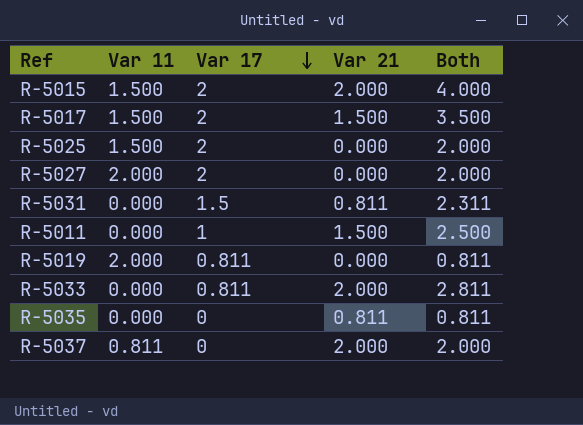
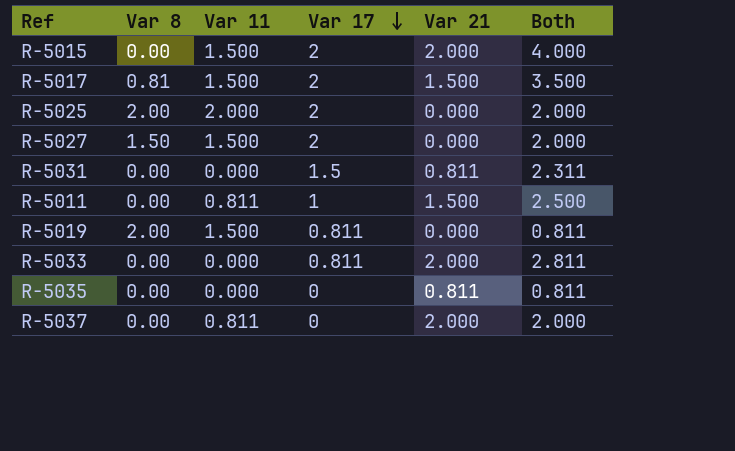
column Var 8 | position: none -> 2
R-5025 | Var 11: 1.500 -> 2.000
R-5027 | Var 11: 2.000 -> 1.500
R-5011 | Var 11: 0.000 -> 0.811
R-5019 | Var 11: 2.000 -> 1.500

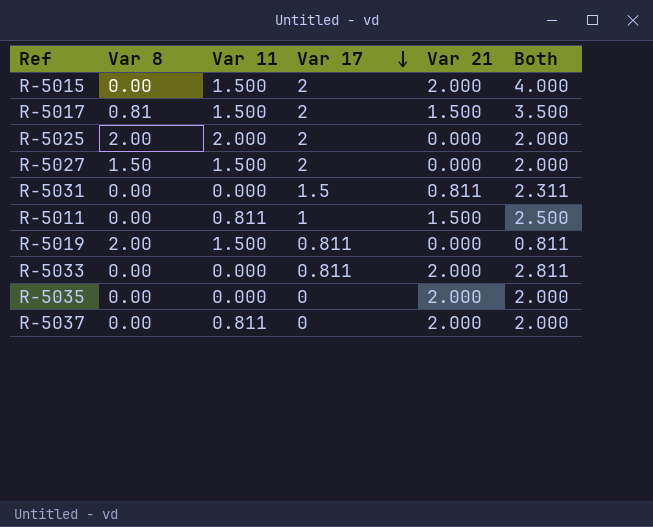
R-5035 | Var 21: 0.811 -> 2.000
R-5035 | Both: 0.811 -> 2.000

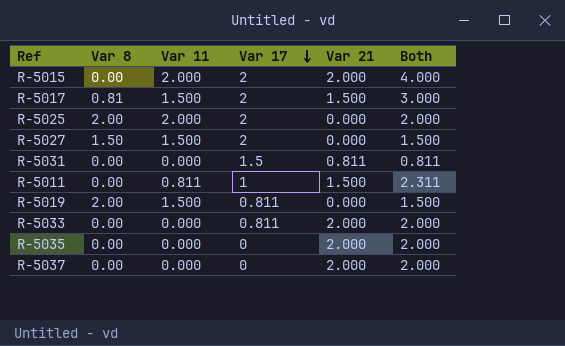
column Both | formula: [Var 17] + [Var 21] -> [Var 11] + [Var 21]
R-5015 | Var 11: 1.500 -> 2.000
R-5037 | Var 11: 0.811 -> 0.000

